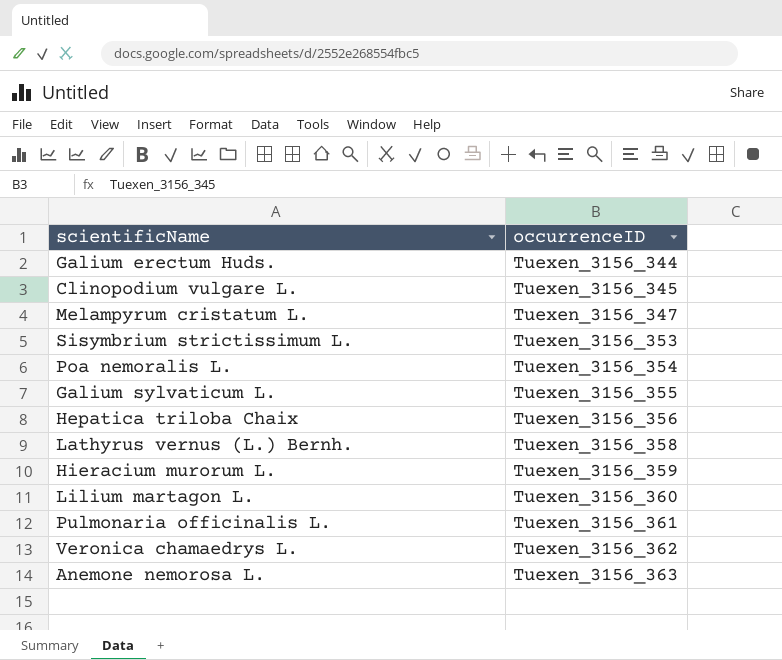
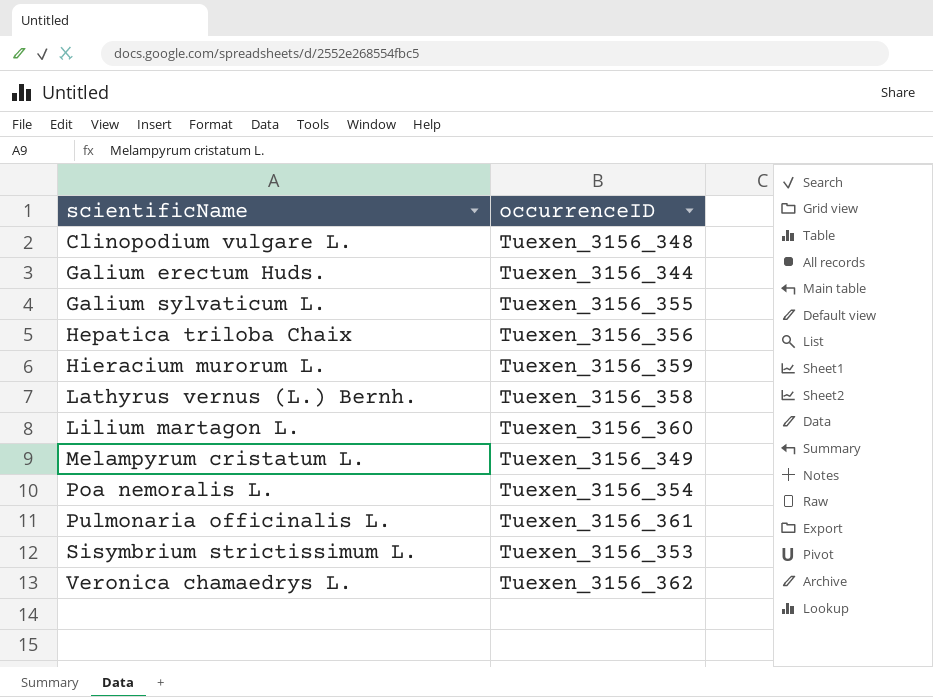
row order: occurrenceID ascending -> scientificName ascending
row Anemone nemorosa L.: Tuexen_3156_363 -> none
Clinopodium vulgare L. | occurrenceID: Tuexen_3156_345 -> Tuexen_3156_348
Melampyrum cristatum L. | occurrenceID: Tuexen_3156_347 -> Tuexen_3156_349

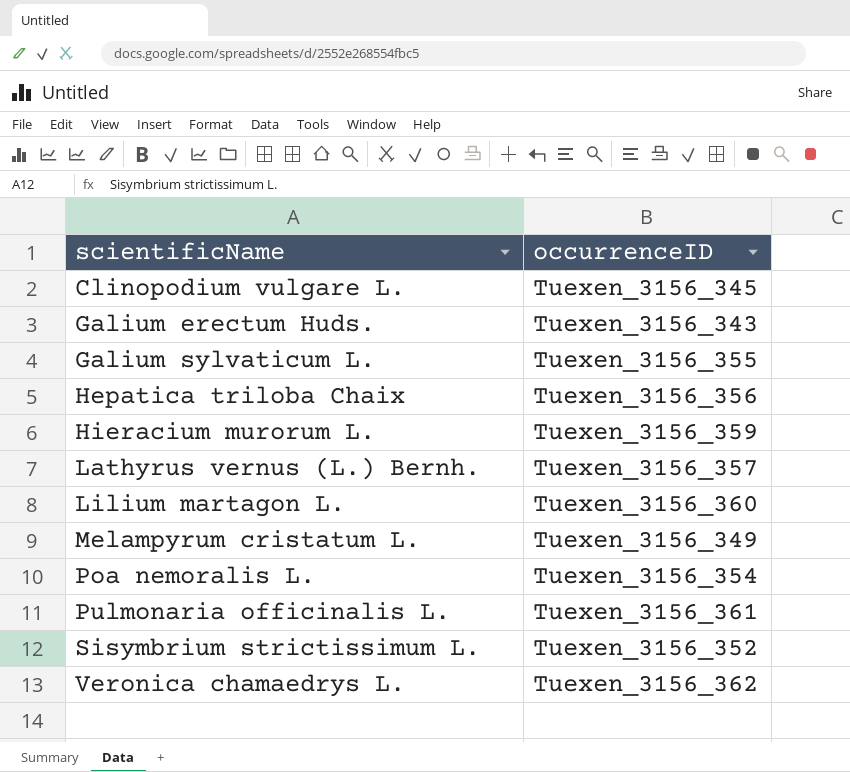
Clinopodium vulgare L. | occurrenceID: Tuexen_3156_348 -> Tuexen_3156_345
Galium erectum Huds. | occurrenceID: Tuexen_3156_344 -> Tuexen_3156_343
Lathyrus vernus (L.) Bernh. | occurrenceID: Tuexen_3156_358 -> Tuexen_3156_357
Sisymbrium strictissimum L. | occurrenceID: Tuexen_3156_353 -> Tuexen_3156_352

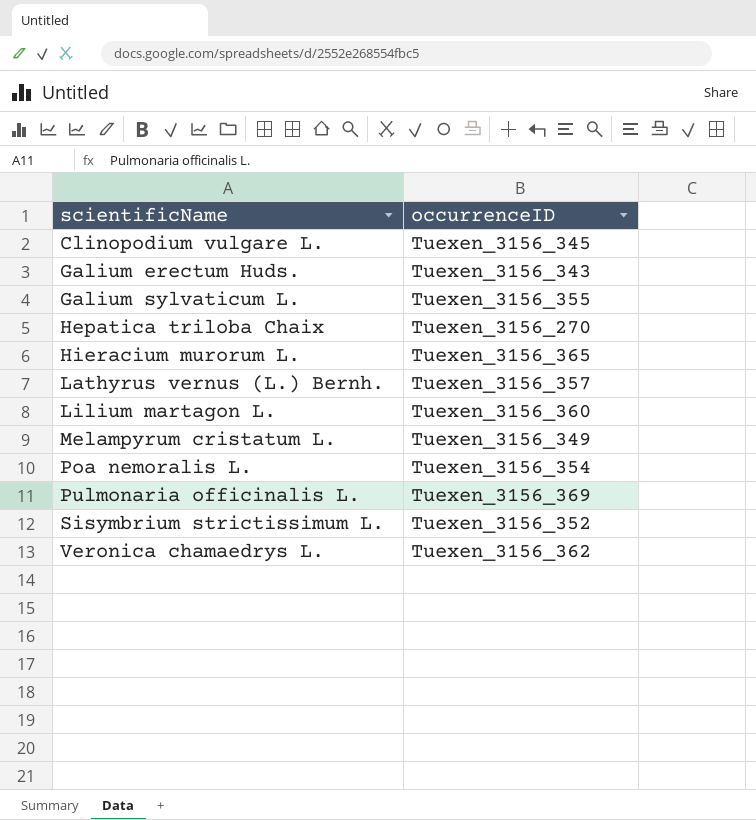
Hepatica triloba Chaix | occurrenceID: Tuexen_3156_356 -> Tuexen_3156_270
Hieracium murorum L. | occurrenceID: Tuexen_3156_359 -> Tuexen_3156_365
Pulmonaria officinalis L. | occurrenceID: Tuexen_3156_361 -> Tuexen_3156_369

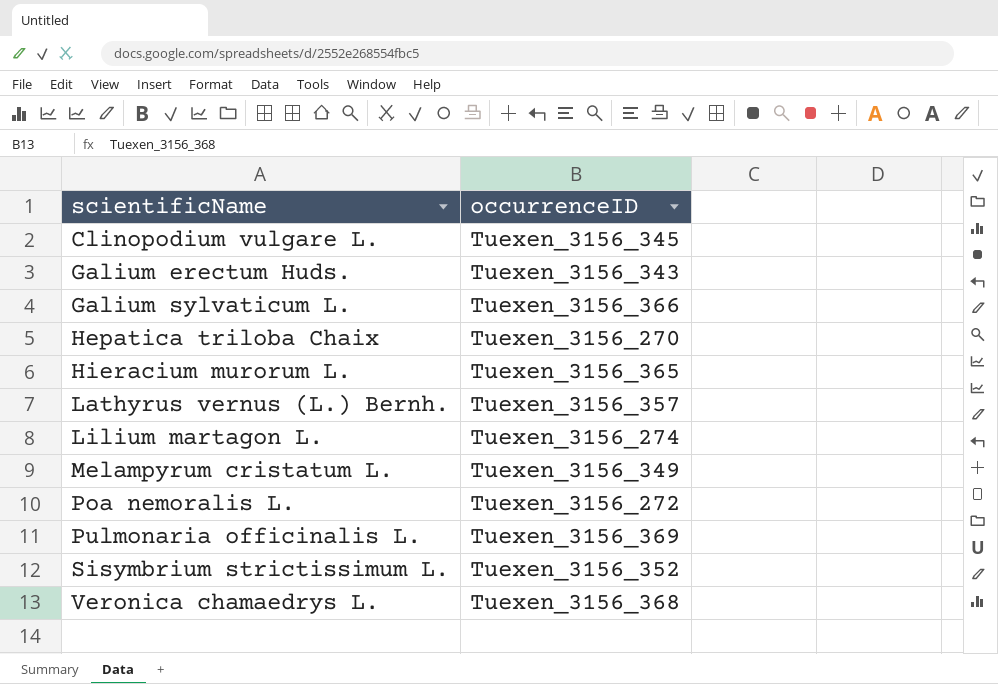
Galium sylvaticum L. | occurrenceID: Tuexen_3156_355 -> Tuexen_3156_366
Lilium martagon L. | occurrenceID: Tuexen_3156_360 -> Tuexen_3156_274
Poa nemoralis L. | occurrenceID: Tuexen_3156_354 -> Tuexen_3156_272
Veronica chamaedrys L. | occurrenceID: Tuexen_3156_362 -> Tuexen_3156_368

